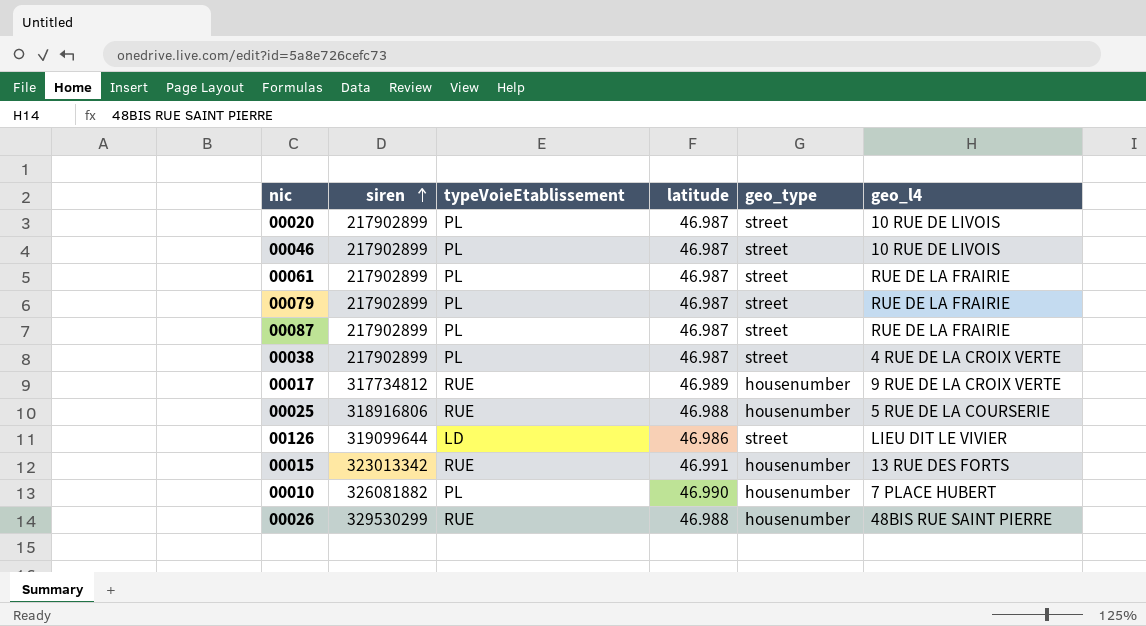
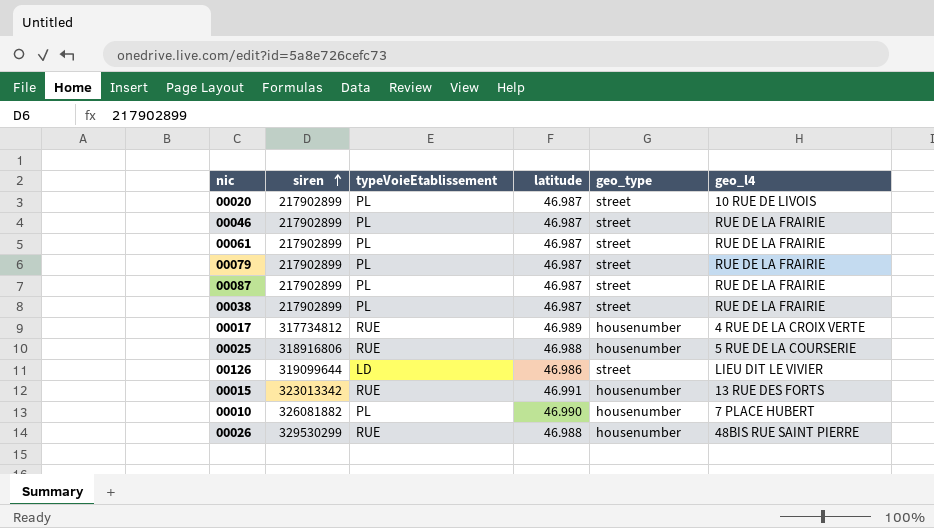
00046 | geo_l4: 10 RUE DE LIVOIS -> RUE DE LA FRAIRIE
00038 | geo_l4: 4 RUE DE LA CROIX VERTE -> RUE DE LA FRAIRIE
00017 | geo_l4: 9 RUE DE LA CROIX VERTE -> 4 RUE DE LA CROIX VERTE

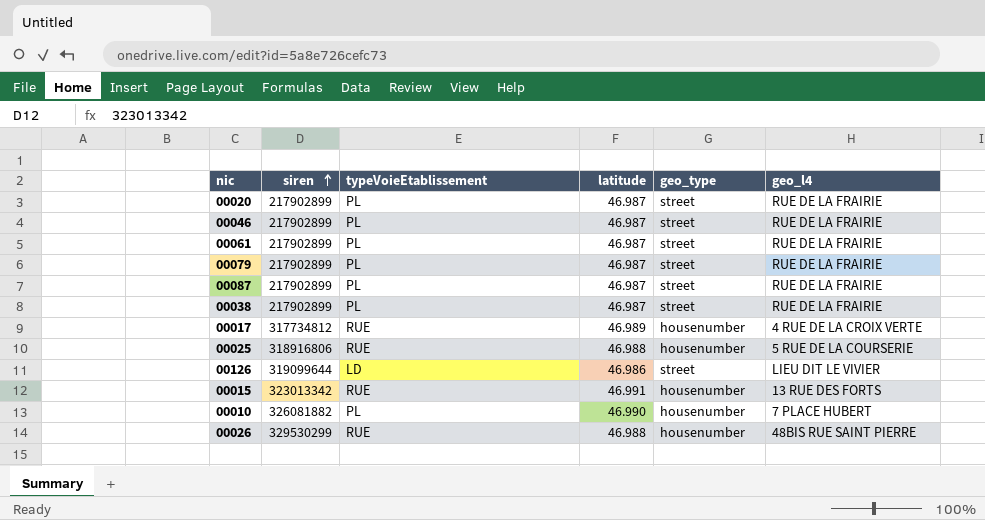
00020 | geo_l4: 10 RUE DE LIVOIS -> RUE DE LA FRAIRIE

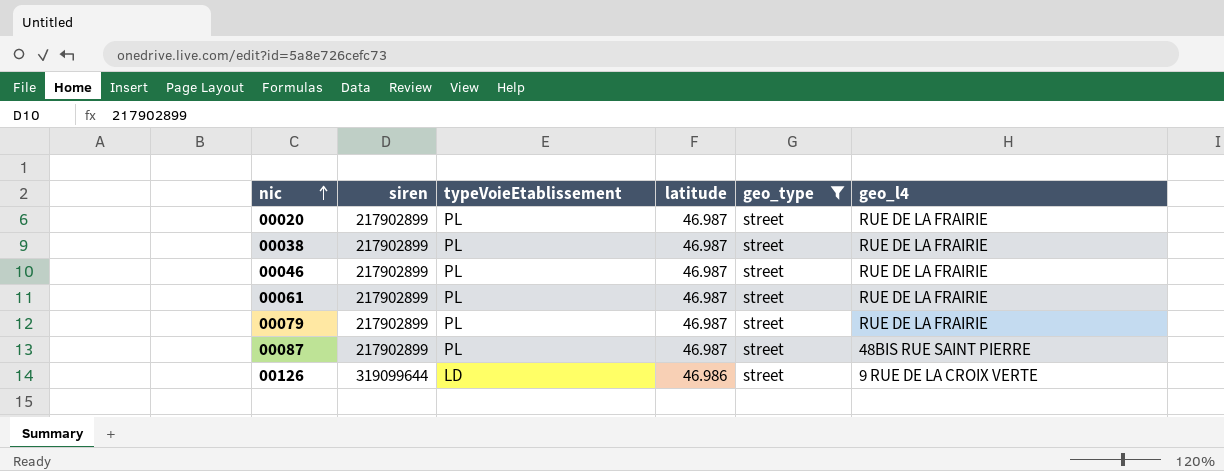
filter: none -> geo_type = street
row order: siren ascending -> nic ascending
00087 | geo_l4: RUE DE LA FRAIRIE -> 48BIS RUE SAINT PIERRE
00126 | geo_l4: LIEU DIT LE VIVIER -> 9 RUE DE LA CROIX VERTE

